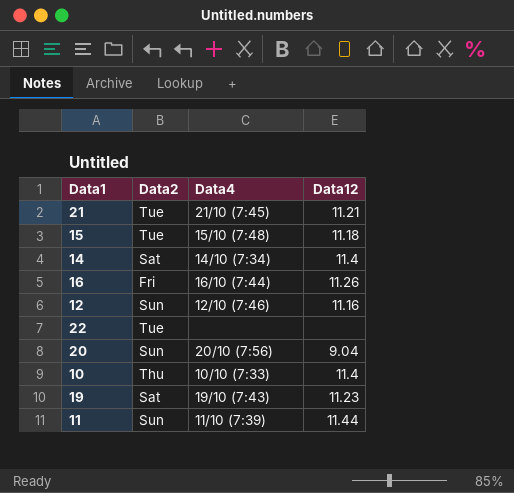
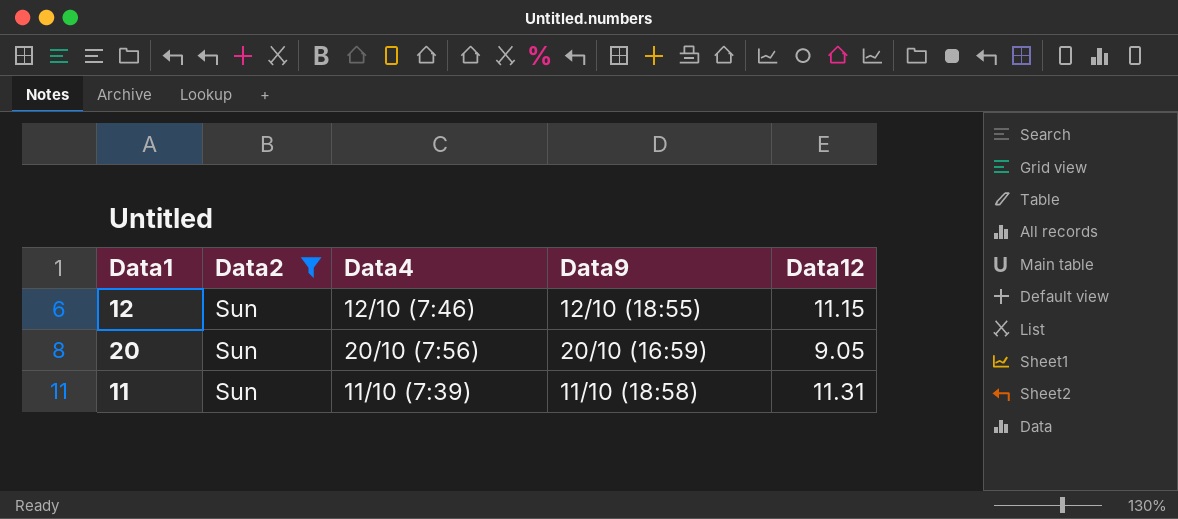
filter: none -> Data2 = Sun
column Data9 | position: none -> 4
12 | Data12: 11.16 -> 11.15
20 | Data12: 9.04 -> 9.05
11 | Data12: 11.44 -> 11.31

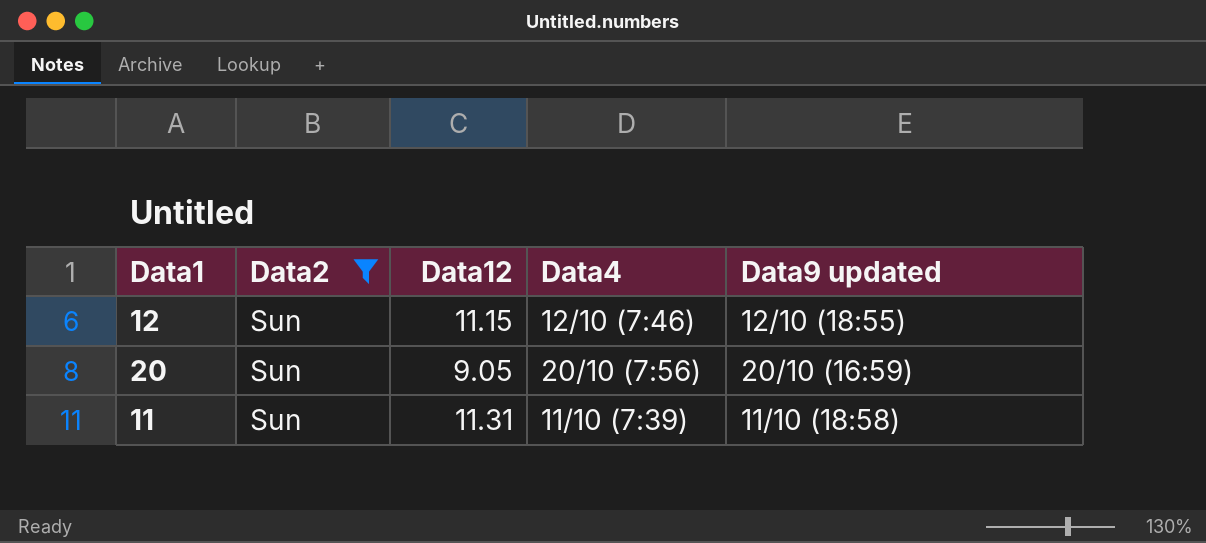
column Data12 | position: 5 -> 3
column name: Data9 -> Data9 updated

